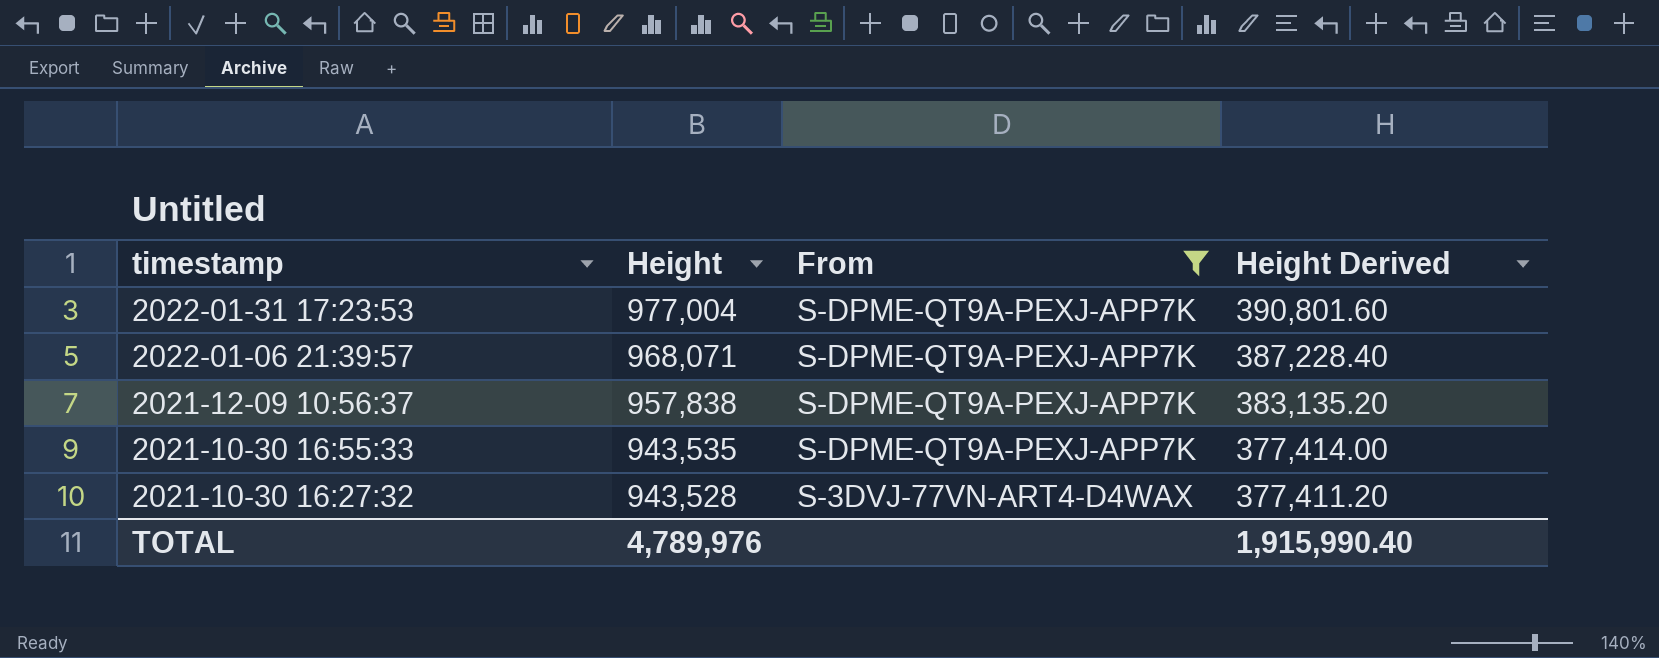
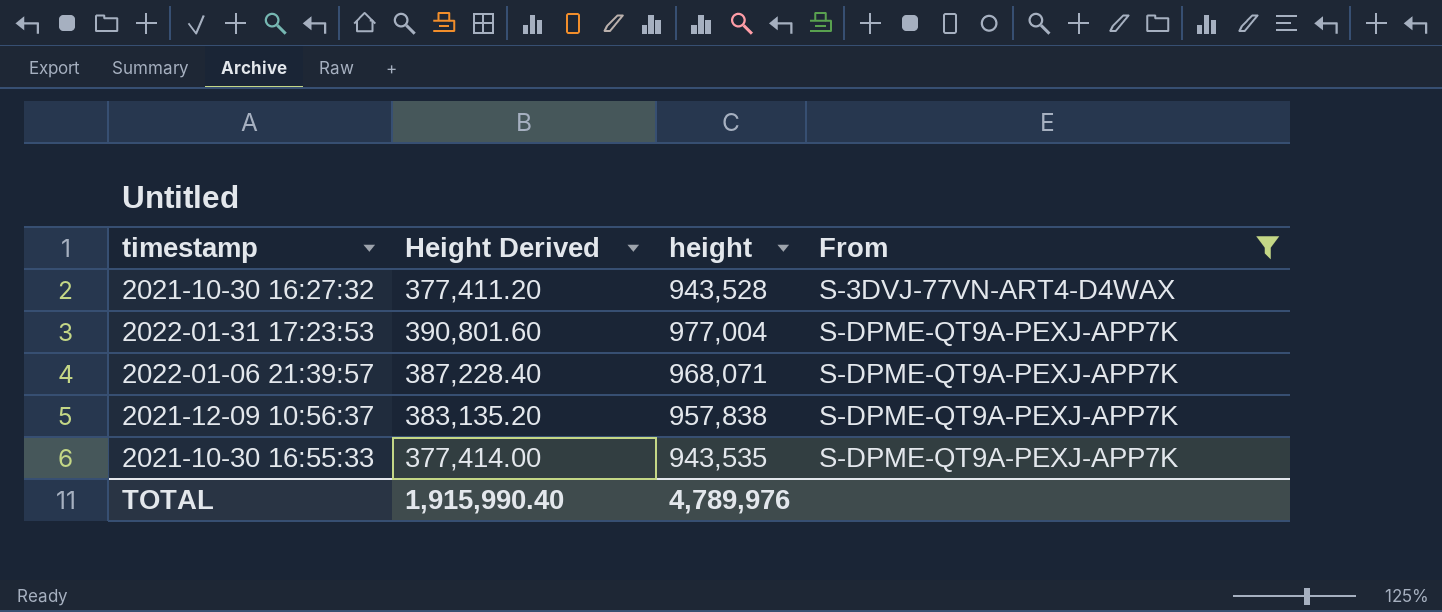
row order: timestamp descending -> From ascending
column Height Derived | position: 4 -> 2
column name: Height -> height

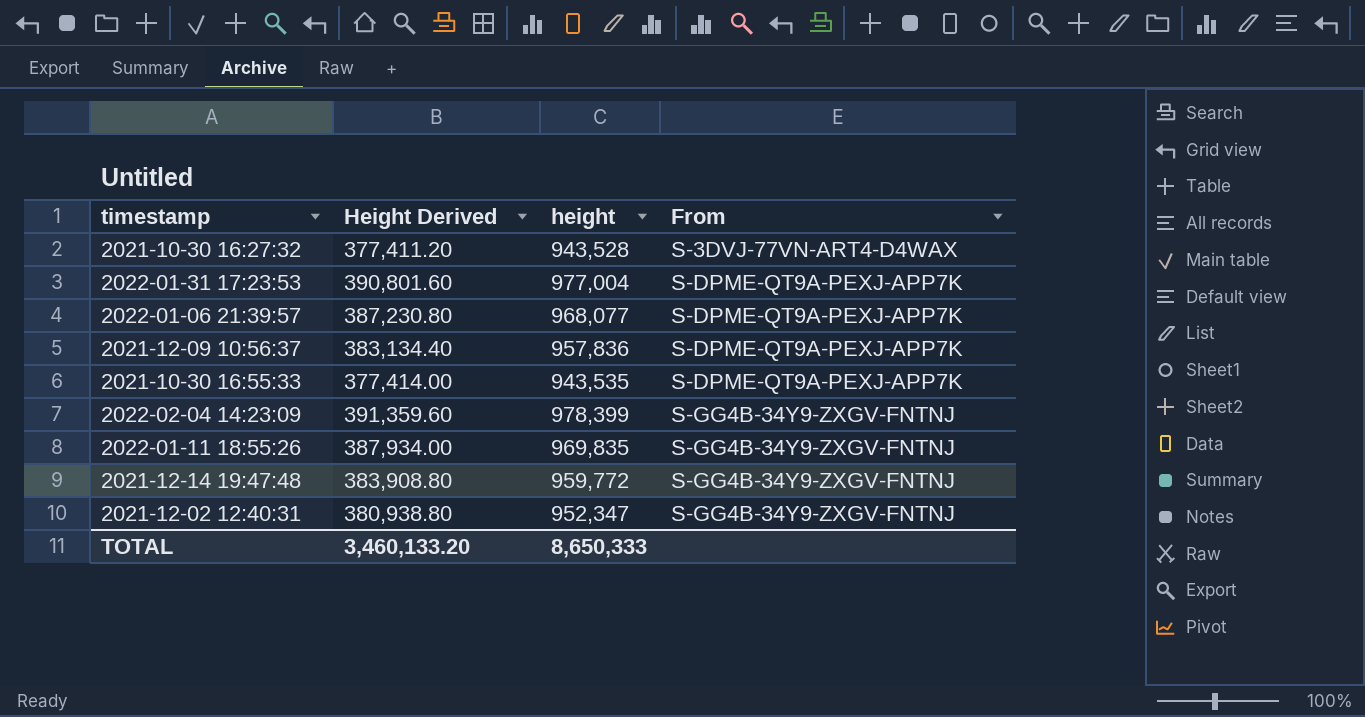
filter: From != S-GG4B-34Y9-ZXGV-FNTNJ -> none
2022-01-06 21:39:57 | Height Derived: 387,228.40 -> 387,230.80
2022-01-06 21:39:57 | height: 968,071 -> 968,077
2021-12-09 10:56:37 | Height Derived: 383,135.20 -> 383,134.40
2021-12-09 10:56:37 | height: 957,838 -> 957,836
TOTAL | Height Derived: 1,915,990.40 -> 3,460,133.20
TOTAL | height: 4,789,976 -> 8,650,333

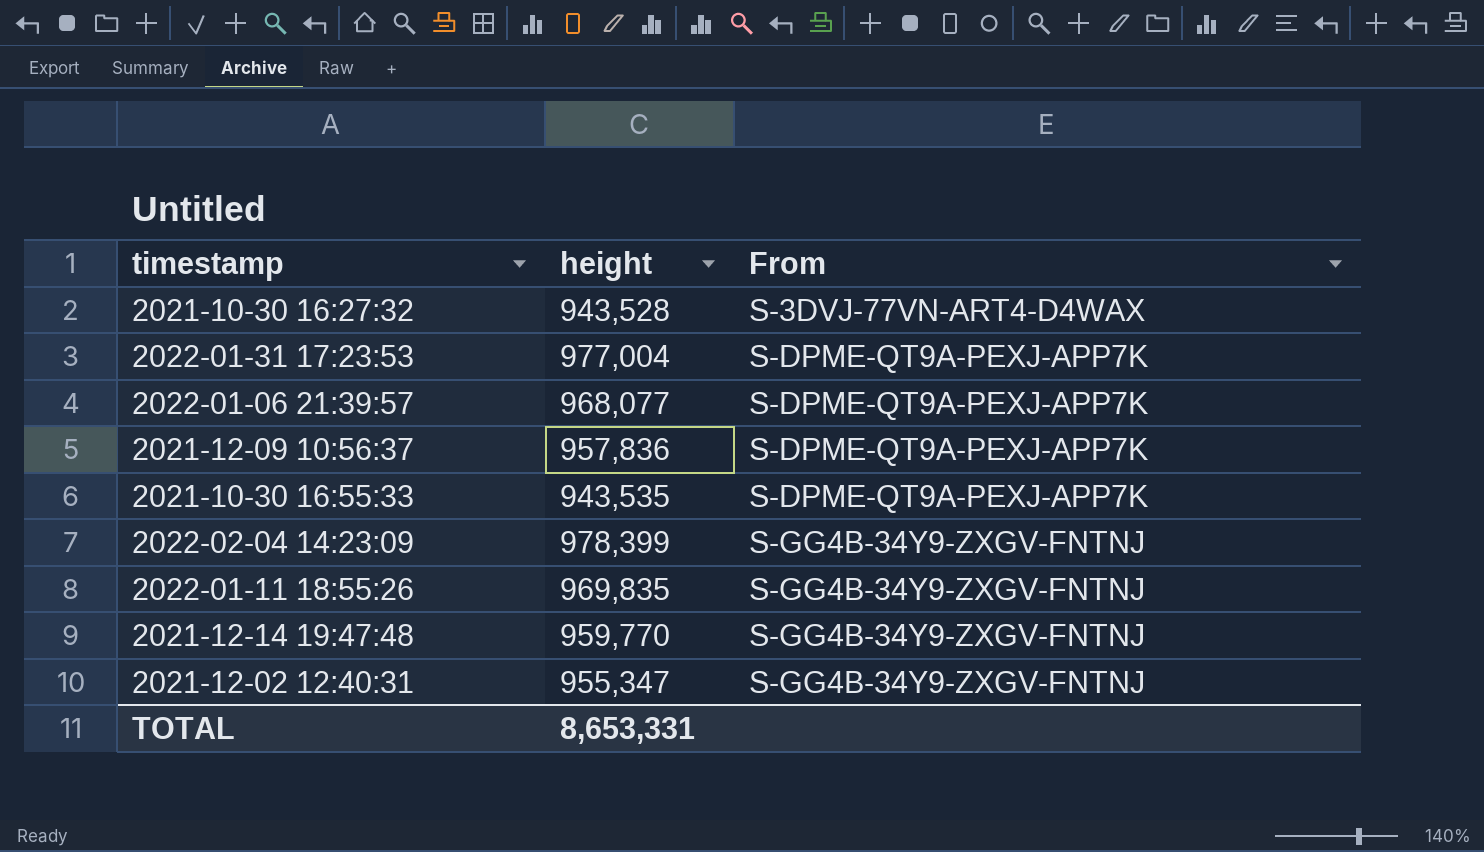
column Height Derived | formula: [height] * 0.4 -> none
2021-12-14 19:47:48 | height: 959,772 -> 959,770
2021-12-02 12:40:31 | height: 952,347 -> 955,347
TOTAL | height: 8,650,333 -> 8,653,331

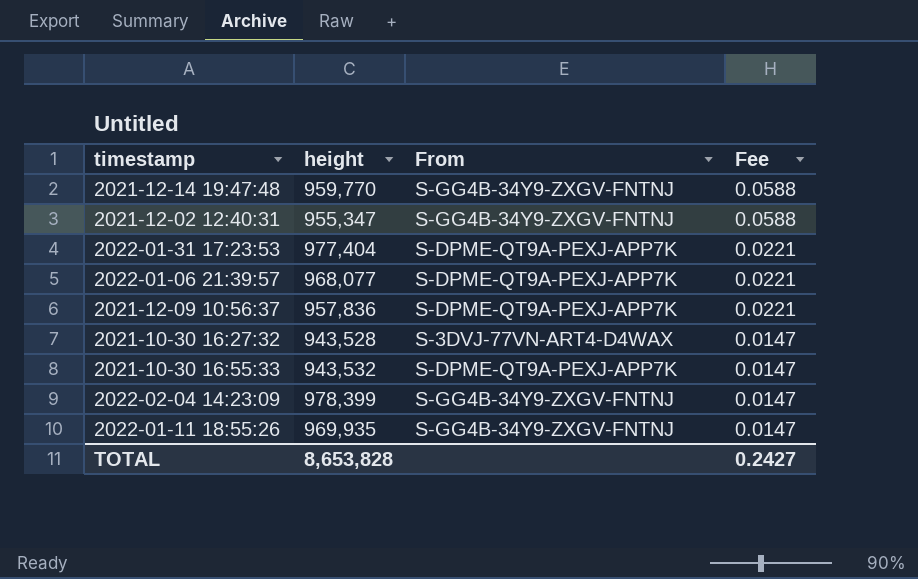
row order: From ascending -> Fee descending
column Fee | position: none -> 4
2022-01-31 17:23:53 | height: 977,004 -> 977,404
2021-10-30 16:55:33 | height: 943,535 -> 943,532
2022-01-11 18:55:26 | height: 969,835 -> 969,935
TOTAL | height: 8,653,331 -> 8,653,828

